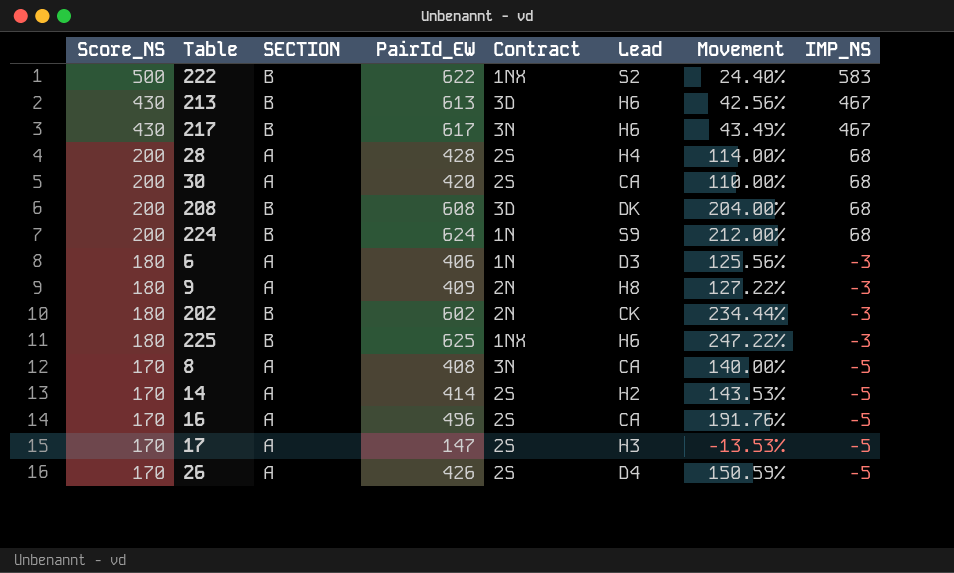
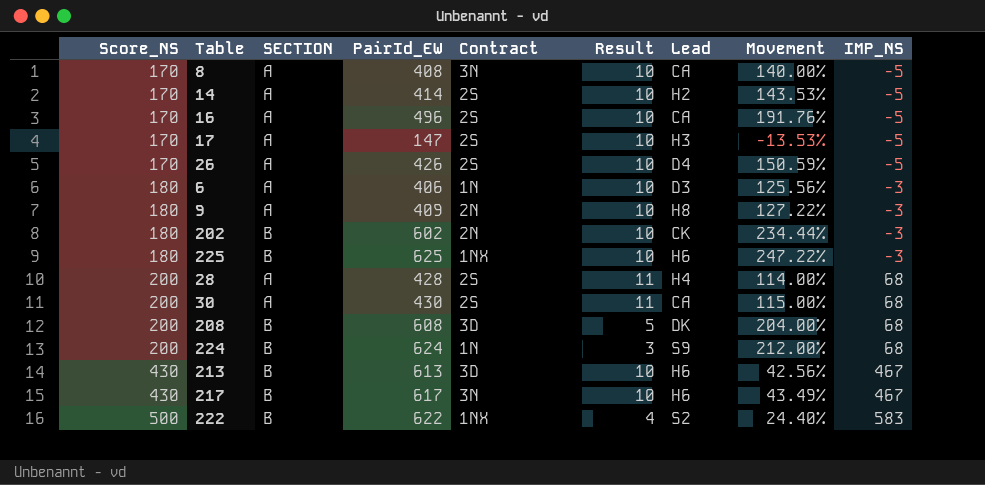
row order: Score_NS descending -> Score_NS ascending
column Result | position: none -> 6
30 | PairId_EW: 420 -> 430
30 | Movement: 110.00% -> 115.00%

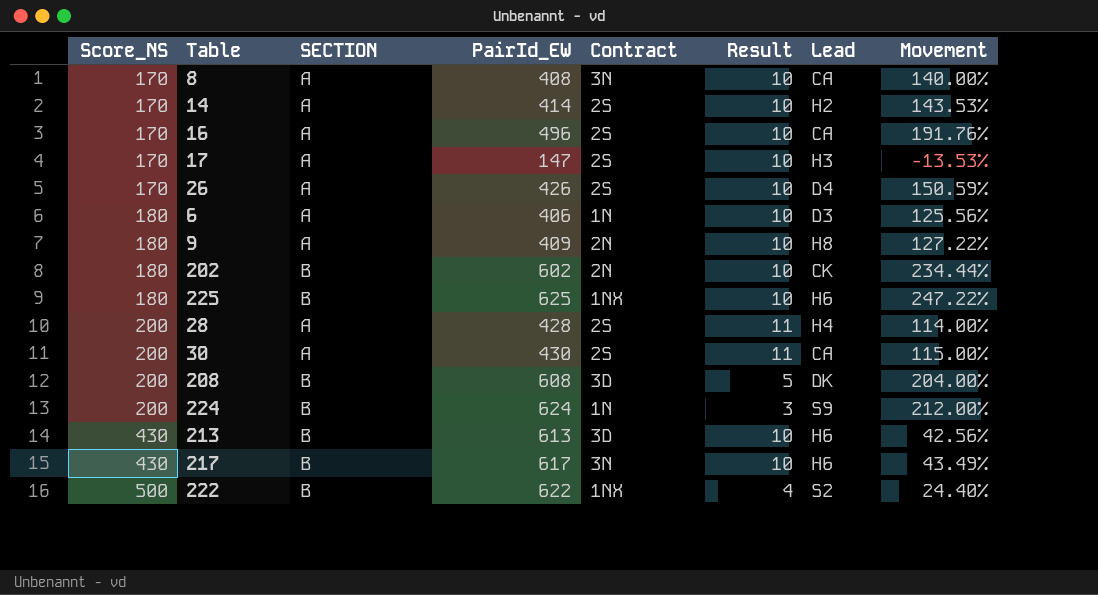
column IMP_NS | position: 9 -> none

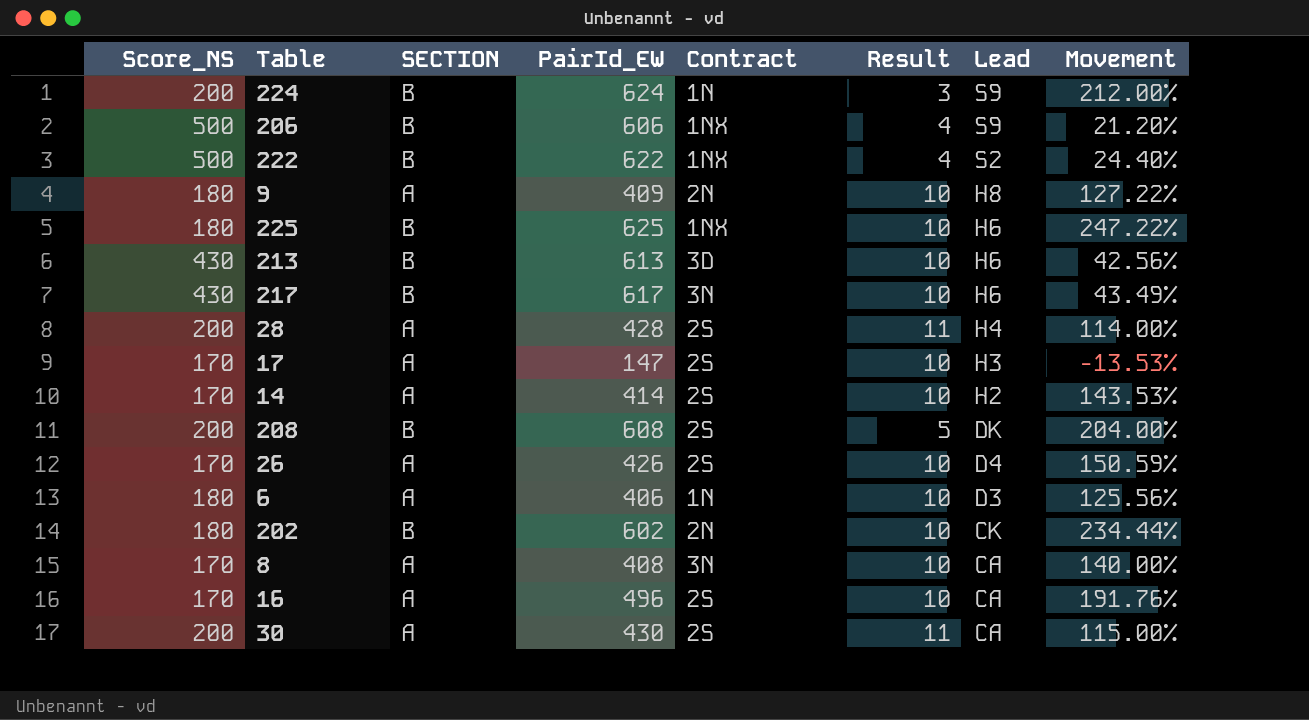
row order: Score_NS ascending -> Lead descending
row 206: none -> 500 | B | 606 | 1NX | 4 | S9 | 21.20%
208 | Contract: 3D -> 2S

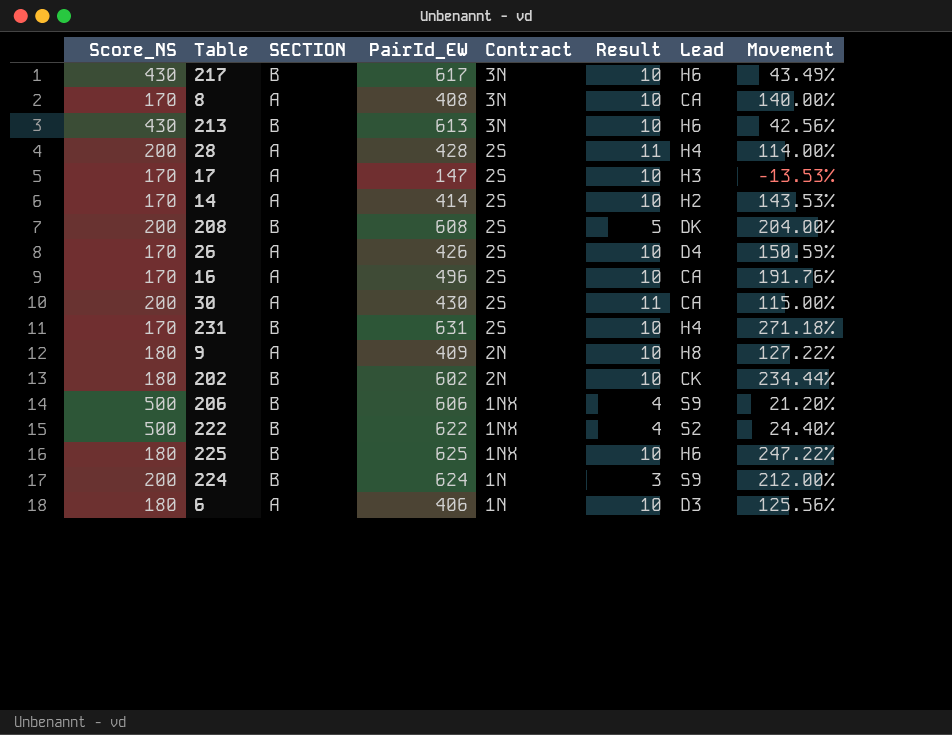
row order: Lead descending -> Contract descending
213 | Contract: 3D -> 3N
row 231: none -> 170 | B | 631 | 2S | 10 | H4 | 271.18%

